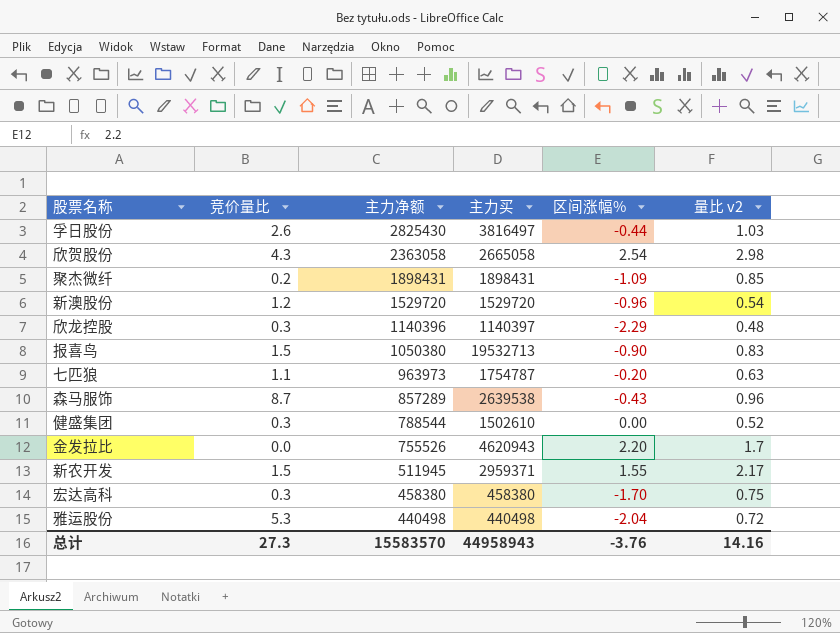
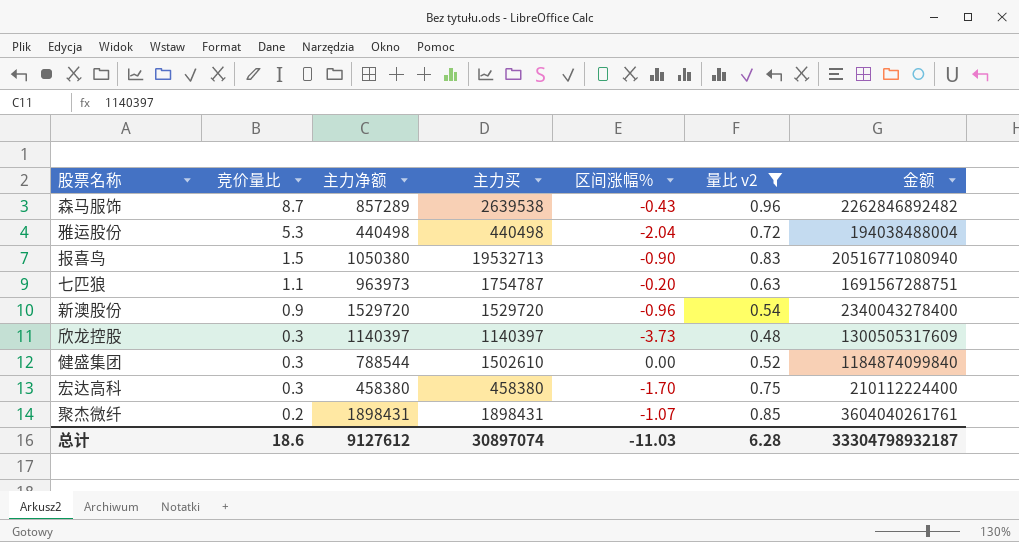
filter: none -> 量比 v2 <= 0.96
row order: 主力净额 descending -> 竞价量比 descending
column 金额 | formula: none -> [主力净额] * [主力买]
新澳股份 | 竞价量比: 1.2 -> 0.9
欣龙控股 | 主力净额: 1140396 -> 1140397
欣龙控股 | 区间涨幅%: -2.29 -> -3.73
聚杰微纤 | 区间涨幅%: -1.09 -> -1.07
总计 | 竞价量比: 27.3 -> 18.6
总计 | 主力净额: 15583570 -> 9127612
总计 | 主力买: 44958943 -> 30897074
总计 | 区间涨幅%: -3.76 -> -11.03
总计 | 量比 v2: 14.16 -> 6.28

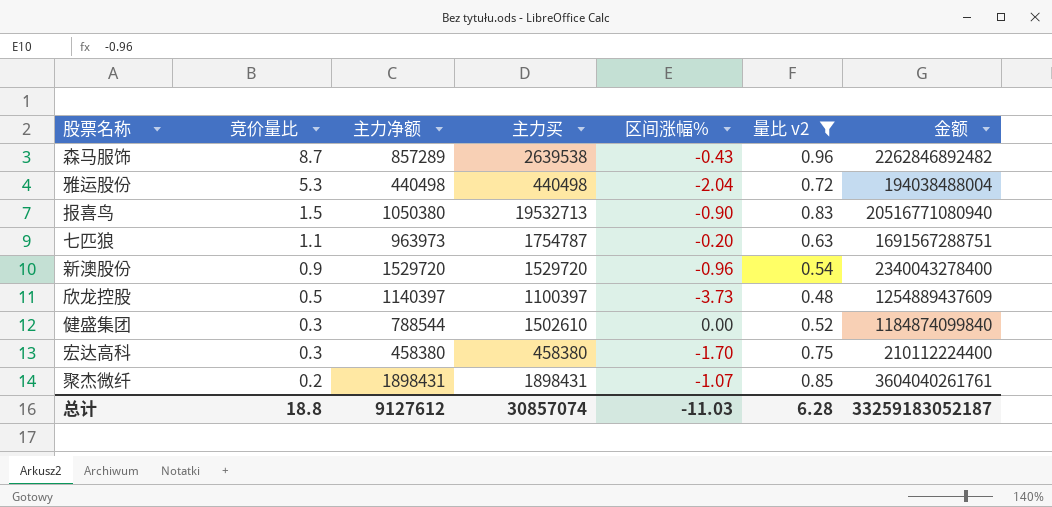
欣龙控股 | 竞价量比: 0.3 -> 0.5
欣龙控股 | 主力买: 1140397 -> 1100397
欣龙控股 | 金额: 1300505317609 -> 1254889437609
总计 | 竞价量比: 18.6 -> 18.8
总计 | 主力买: 30897074 -> 30857074
总计 | 金额: 33304798932187 -> 33259183052187

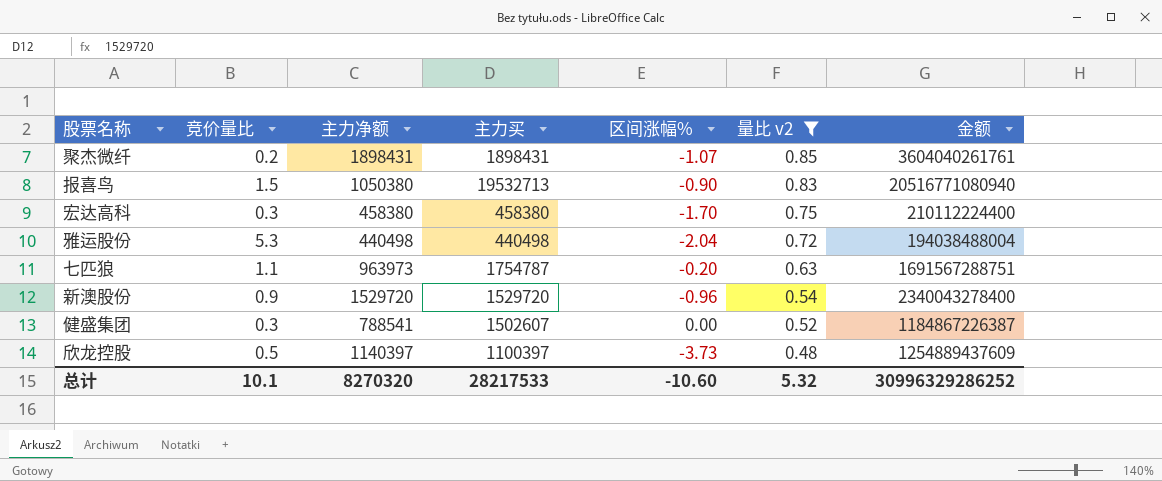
row order: 竞价量比 descending -> 量比 v2 descending
row 森马服饰: 8.7 | 857289 | 2639538 | -0.43 | 0.96 | 2262846892482 -> none
健盛集团 | 主力净额: 788544 -> 788541
健盛集团 | 主力买: 1502610 -> 1502607
健盛集团 | 金额: 1184874099840 -> 1184867226387
总计 | 竞价量比: 18.8 -> 10.1
总计 | 主力净额: 9127612 -> 8270320
总计 | 主力买: 30857074 -> 28217533
总计 | 区间涨幅%: -11.03 -> -10.60
总计 | 量比 v2: 6.28 -> 5.32
总计 | 金额: 33259183052187 -> 30996329286252

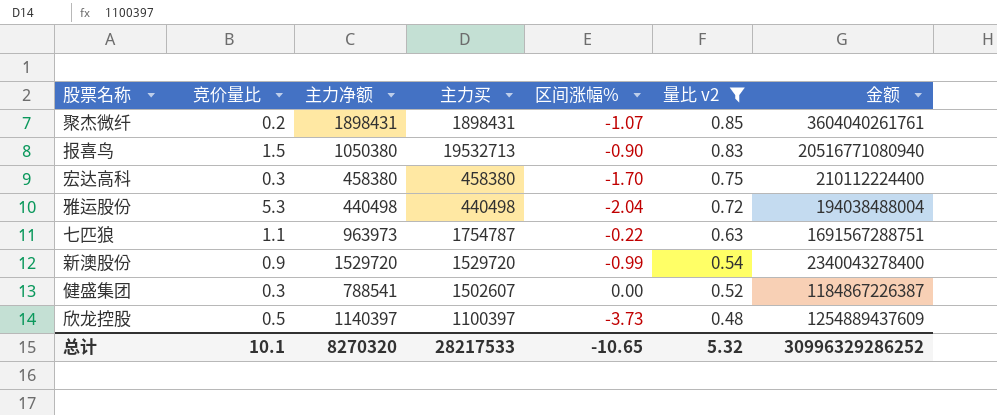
七匹狼 | 区间涨幅%: -0.20 -> -0.22
新澳股份 | 区间涨幅%: -0.96 -> -0.99
总计 | 区间涨幅%: -10.60 -> -10.65

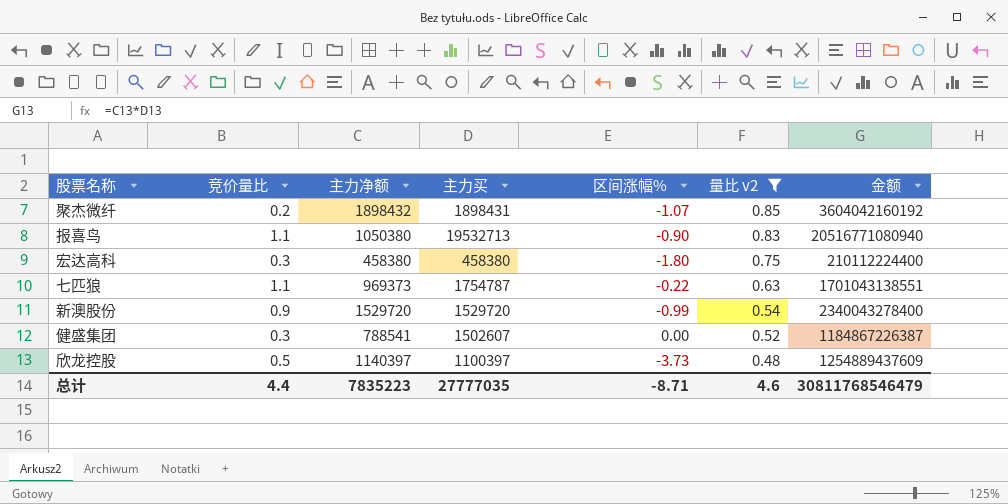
row 雅运股份: 5.3 | 440498 | 440498 | -2.04 | 0.72 | 194038488004 -> none
聚杰微纤 | 主力净额: 1898431 -> 1898432
聚杰微纤 | 金额: 3604040261761 -> 3604042160192
报喜鸟 | 竞价量比: 1.5 -> 1.1
宏达高科 | 区间涨幅%: -1.70 -> -1.80
七匹狼 | 主力净额: 963973 -> 969373
七匹狼 | 金额: 1691567288751 -> 1701043138551
总计 | 竞价量比: 10.1 -> 4.4
总计 | 主力净额: 8270320 -> 7835223
总计 | 主力买: 28217533 -> 27777035
总计 | 区间涨幅%: -10.65 -> -8.71
总计 | 量比 v2: 5.32 -> 4.6
总计 | 金额: 30996329286252 -> 30811768546479

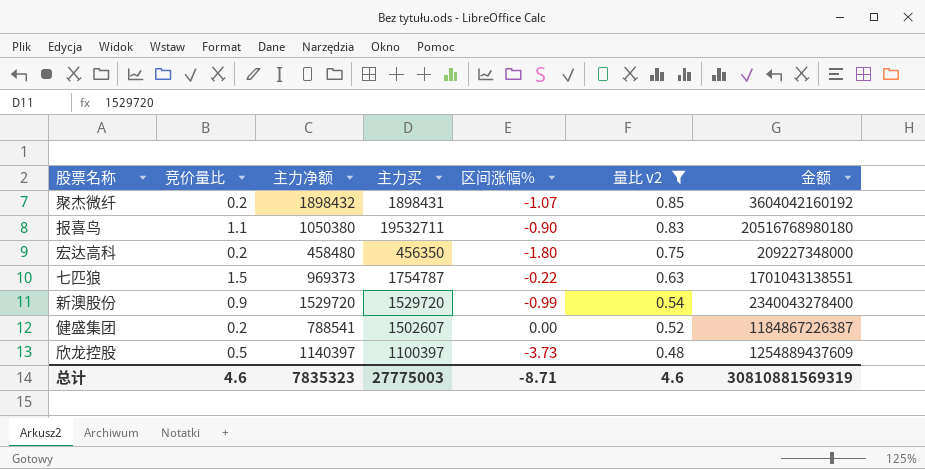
报喜鸟 | 主力买: 19532713 -> 19532711
报喜鸟 | 金额: 20516771080940 -> 20516768980180
宏达高科 | 竞价量比: 0.3 -> 0.2
宏达高科 | 主力净额: 458380 -> 458480
宏达高科 | 主力买: 458380 -> 456350
宏达高科 | 金额: 210112224400 -> 209227348000
七匹狼 | 竞价量比: 1.1 -> 1.5
健盛集团 | 竞价量比: 0.3 -> 0.2
总计 | 竞价量比: 4.4 -> 4.6
总计 | 主力净额: 7835223 -> 7835323
总计 | 主力买: 27777035 -> 27775003
总计 | 金额: 30811768546479 -> 30810881569319

